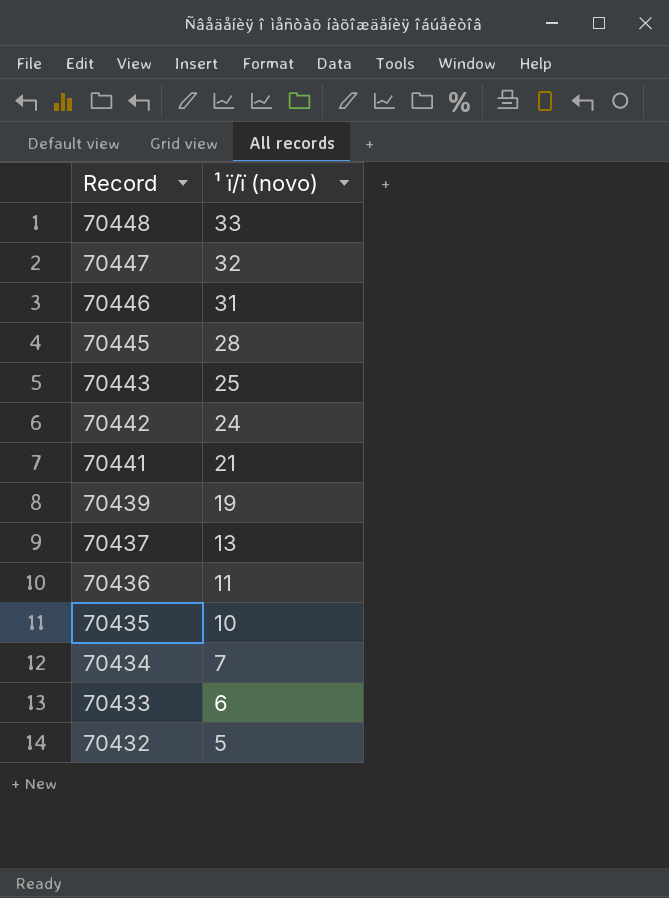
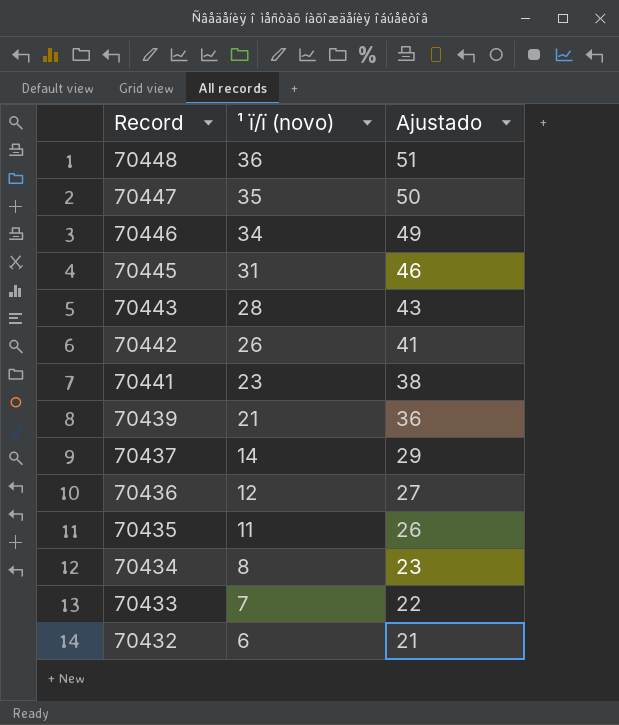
column Ajustado | formula: none -> [¹ ï/ï (novo)] + 15
70448 | ¹ ï/ï (novo): 33 -> 36
70447 | ¹ ï/ï (novo): 32 -> 35
70446 | ¹ ï/ï (novo): 31 -> 34
70445 | ¹ ï/ï (novo): 28 -> 31
70443 | ¹ ï/ï (novo): 25 -> 28
70442 | ¹ ï/ï (novo): 24 -> 26
70441 | ¹ ï/ï (novo): 21 -> 23
70439 | ¹ ï/ï (novo): 19 -> 21
70437 | ¹ ï/ï (novo): 13 -> 14
70436 | ¹ ï/ï (novo): 11 -> 12
70435 | ¹ ï/ï (novo): 10 -> 11
70434 | ¹ ï/ï (novo): 7 -> 8
70433 | ¹ ï/ï (novo): 6 -> 7
70432 | ¹ ï/ï (novo): 5 -> 6

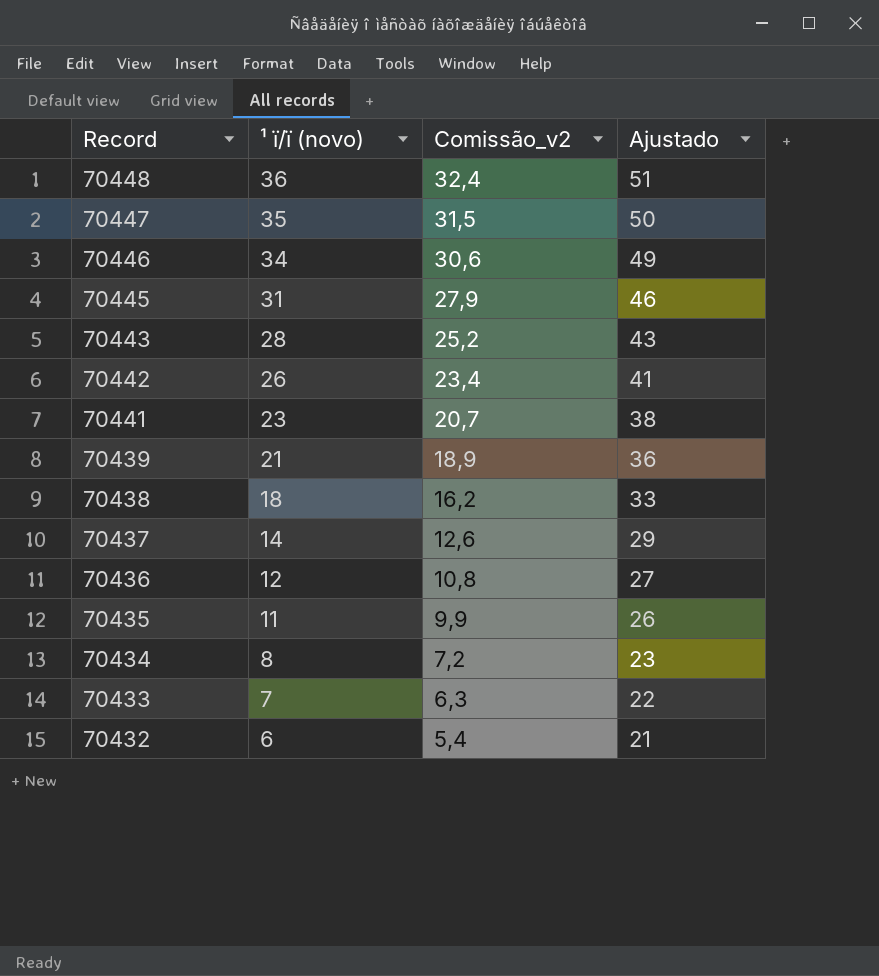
column Comissão_v2 | formula: none -> [¹ ï/ï (novo)] * 0,9
row 70438: none -> 18 | 16,2 | 33

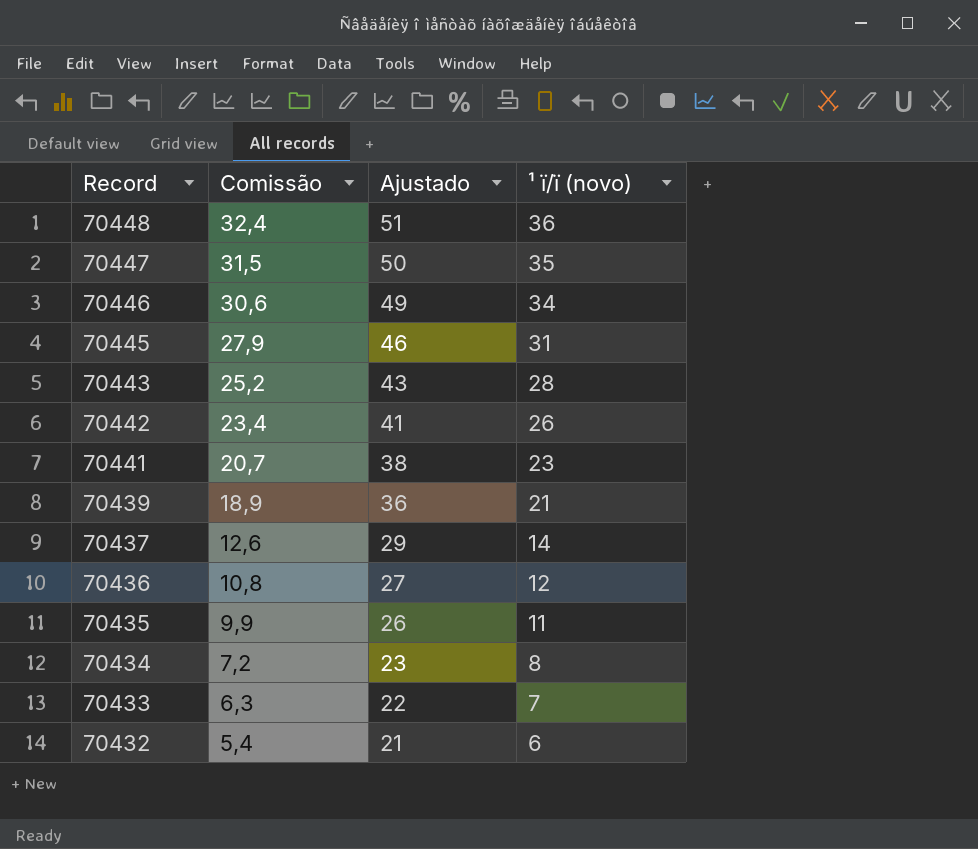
column name: Comissão_v2 -> Comissão
column ¹ ï/ï (novo) | position: 2 -> 4
row 70438: 18 | 16,2 | 33 -> none

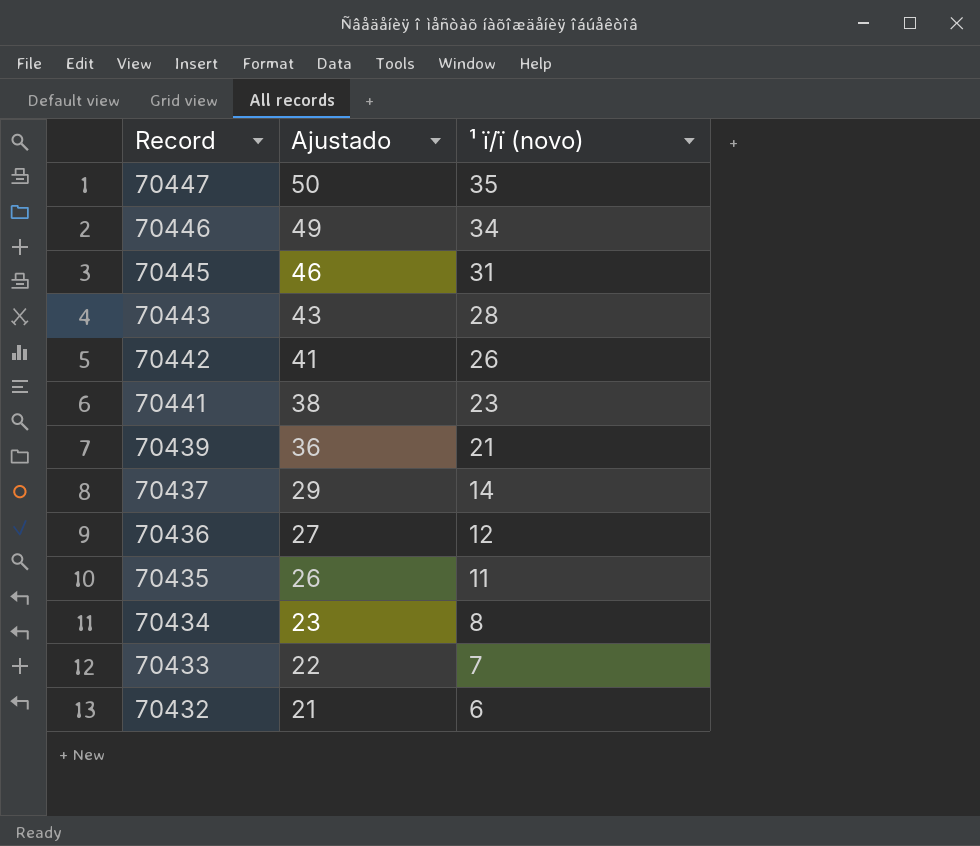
column Comissão | formula: [¹ ï/ï (novo)] * 0,9 -> none
row 70448: 32,4 | 51 | 36 -> none

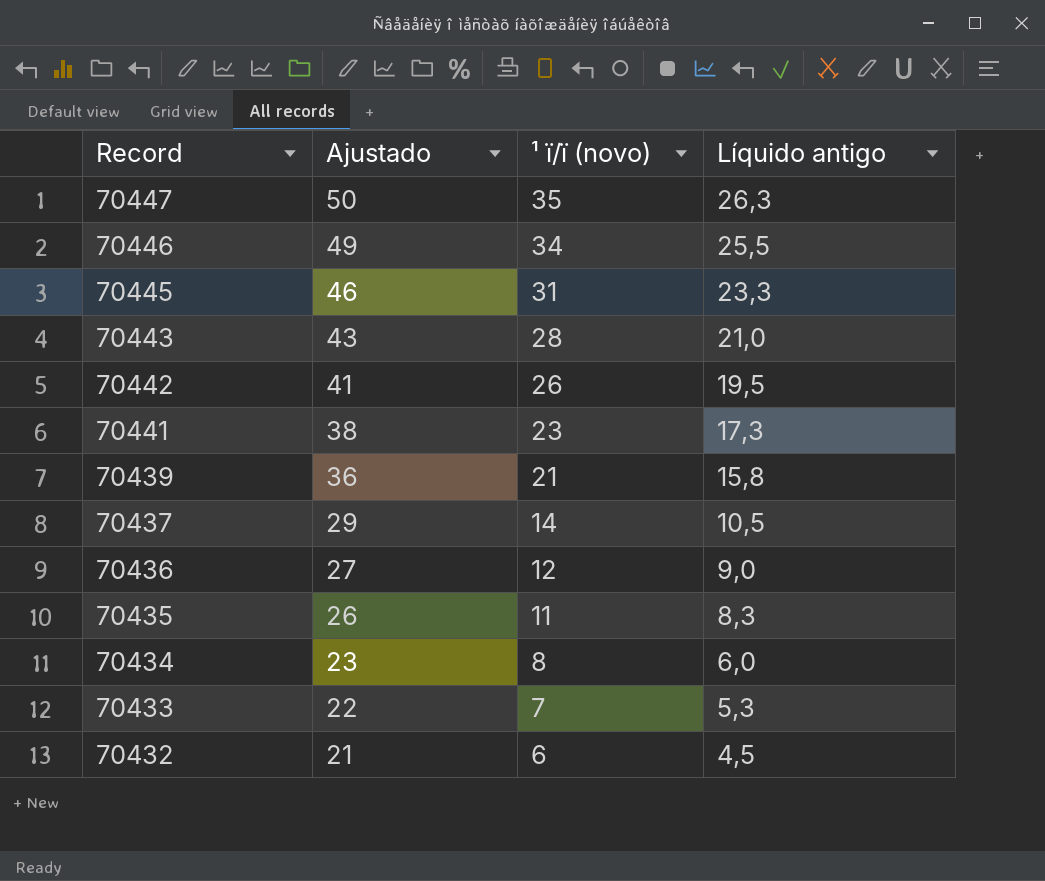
column Líquido antigo | formula: none -> [¹ ï/ï (novo)] * 0,75

